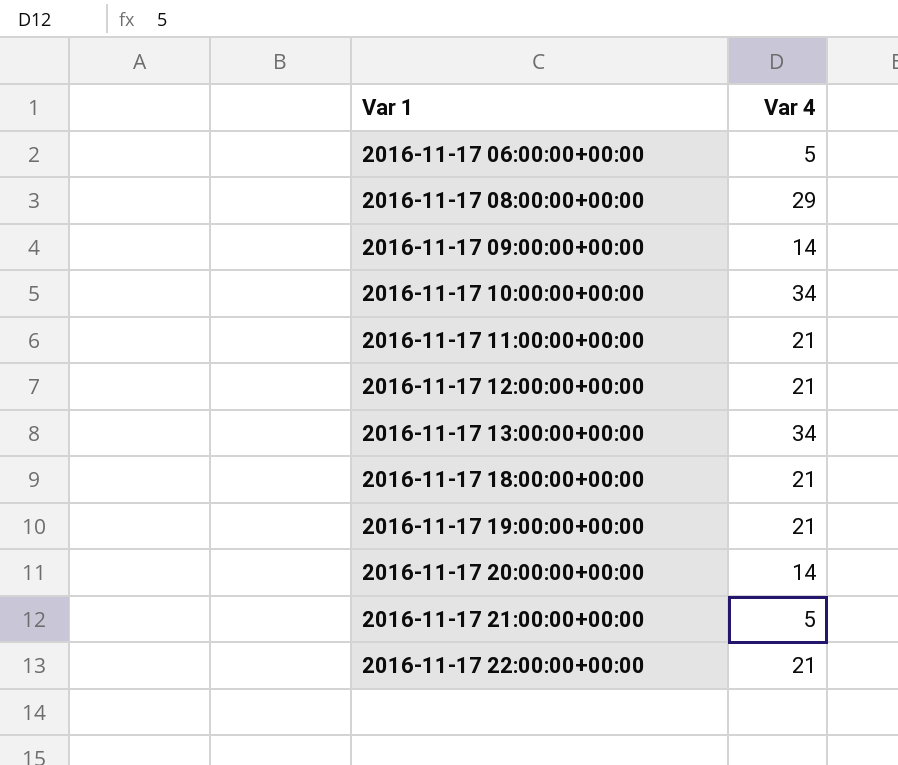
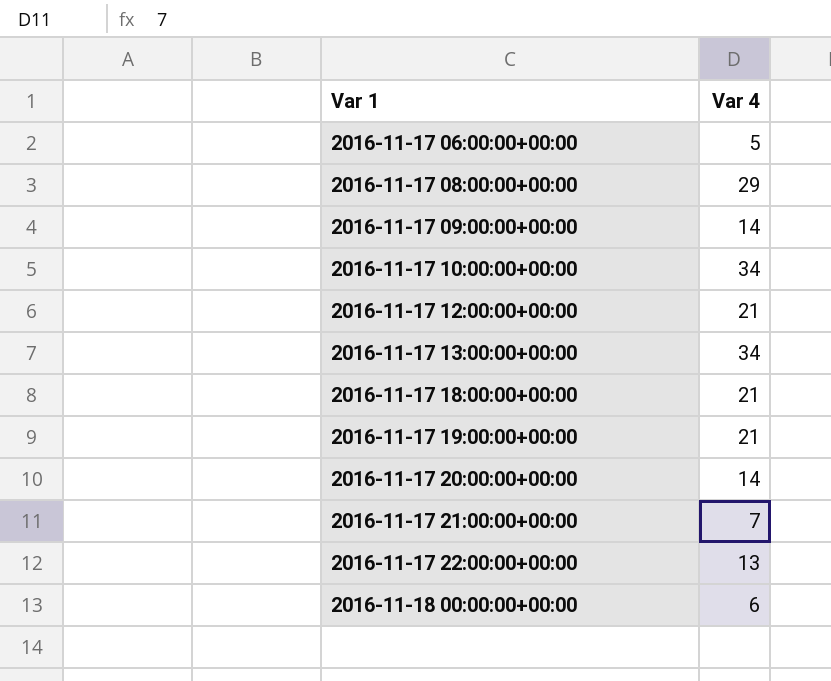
row 2016-11-17 11:00:00+00:00: 21 -> none
2016-11-17 21:00:00+00:00 | Var 4: 5 -> 7
2016-11-17 22:00:00+00:00 | Var 4: 21 -> 13
row 2016-11-18 00:00:00+00:00: none -> 6

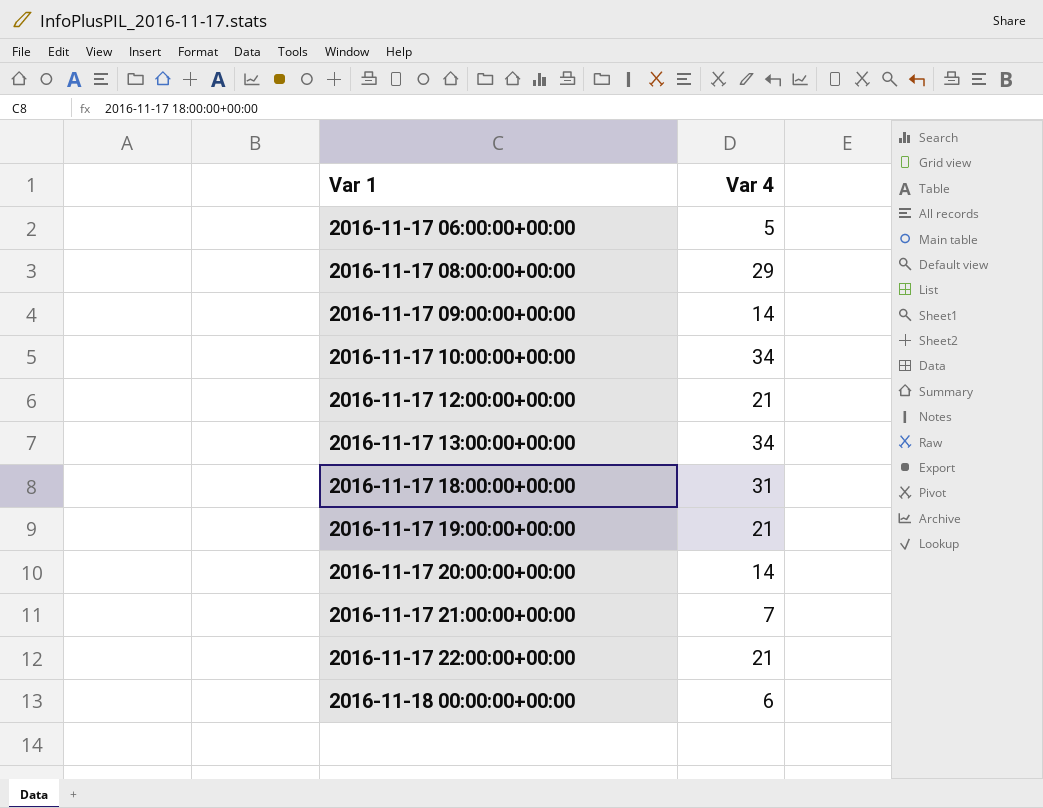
2016-11-17 18:00:00+00:00 | Var 4: 21 -> 31
2016-11-17 22:00:00+00:00 | Var 4: 13 -> 21

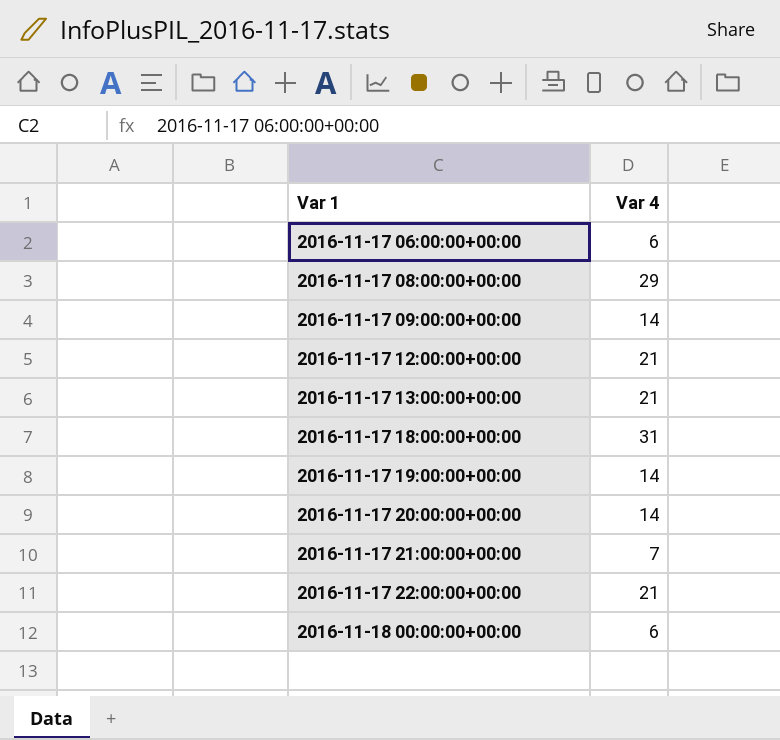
row 2016-11-17 10:00:00+00:00: 34 -> none
2016-11-17 06:00:00+00:00 | Var 4: 5 -> 6
2016-11-17 13:00:00+00:00 | Var 4: 34 -> 21
2016-11-17 19:00:00+00:00 | Var 4: 21 -> 14

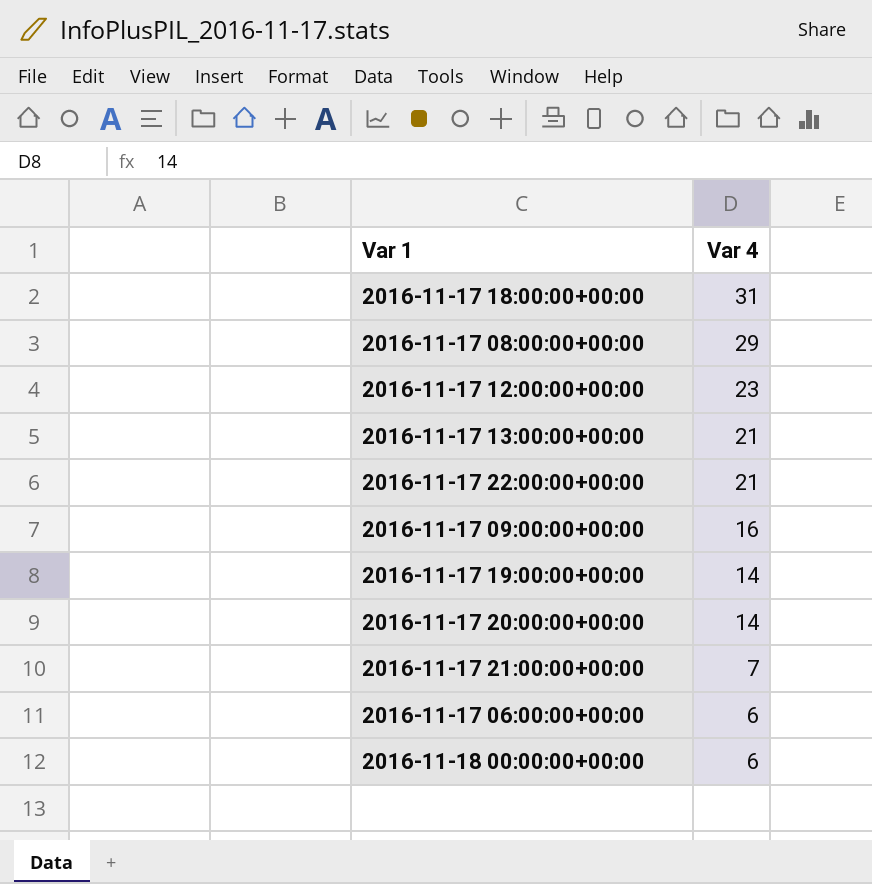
row order: Var 1 ascending -> Var 4 descending
2016-11-17 12:00:00+00:00 | Var 4: 21 -> 23
2016-11-17 09:00:00+00:00 | Var 4: 14 -> 16

